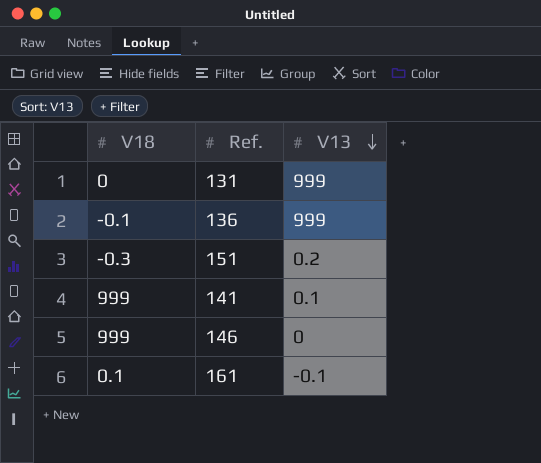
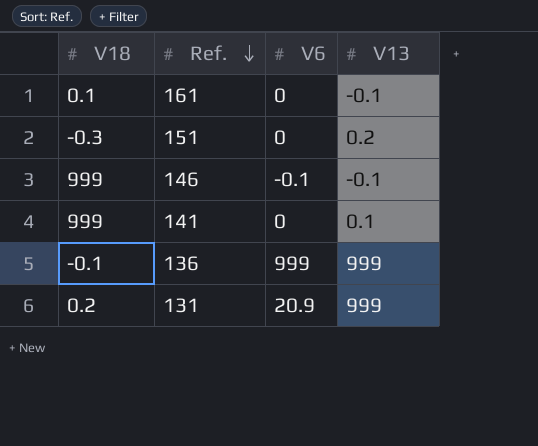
row order: V13 descending -> Ref. descending
column V6 | position: none -> 3
146 | V13: 0 -> -0.1
131 | V18: 0 -> 0.2

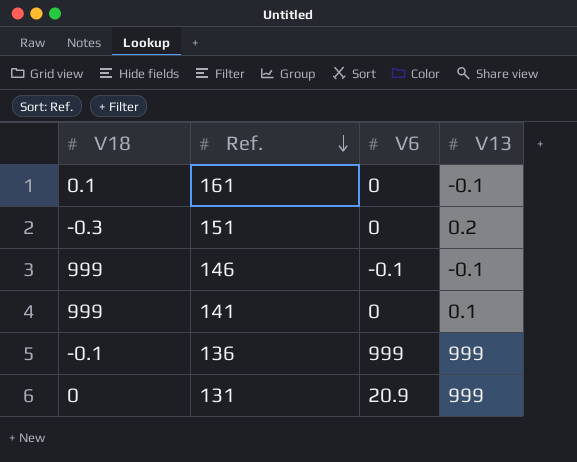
131 | V18: 0.2 -> 0

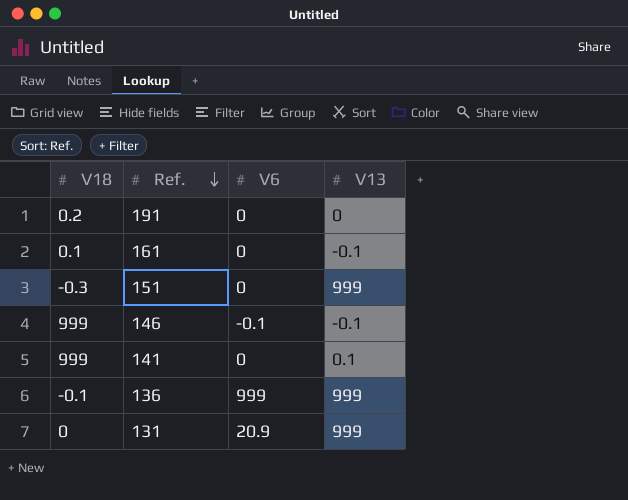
row 191: none -> 0.2 | 0 | 0
151 | V13: 0.2 -> 999

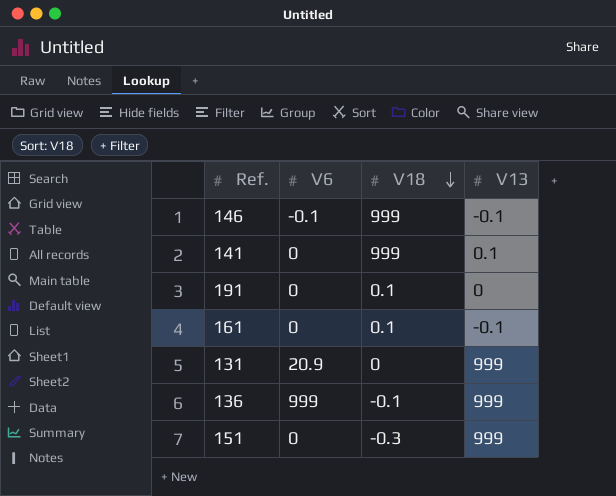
row order: Ref. descending -> V18 descending
column V18 | position: 1 -> 3
191 | V18: 0.2 -> 0.1

